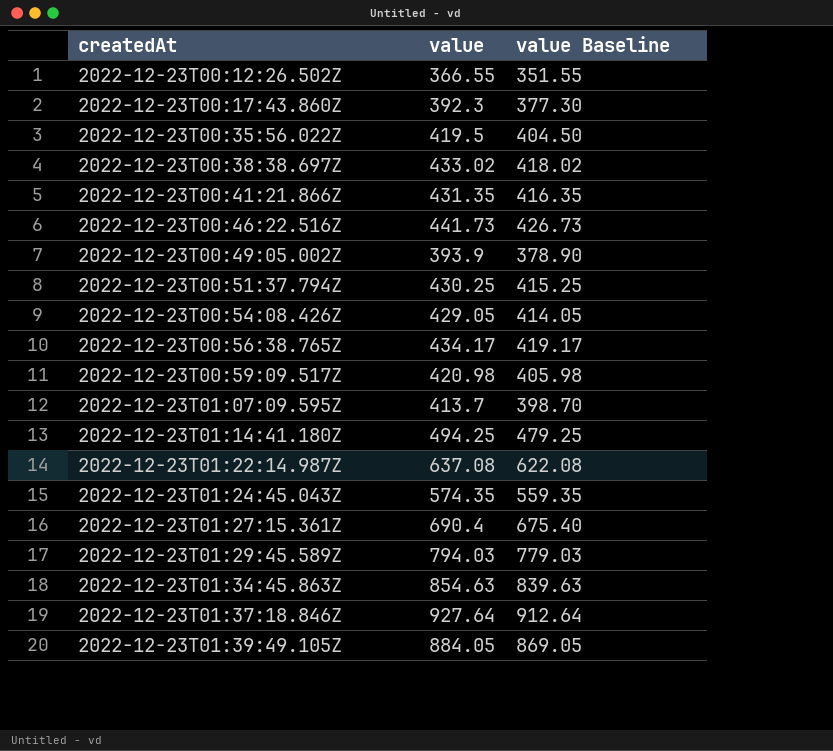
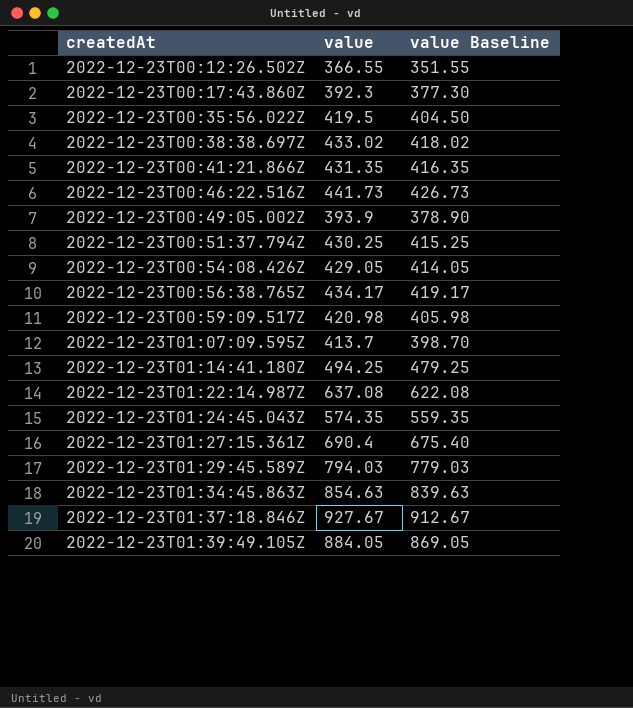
2022-12-23T01:37:18.846Z | value: 927.64 -> 927.67
2022-12-23T01:37:18.846Z | value Baseline: 912.64 -> 912.67

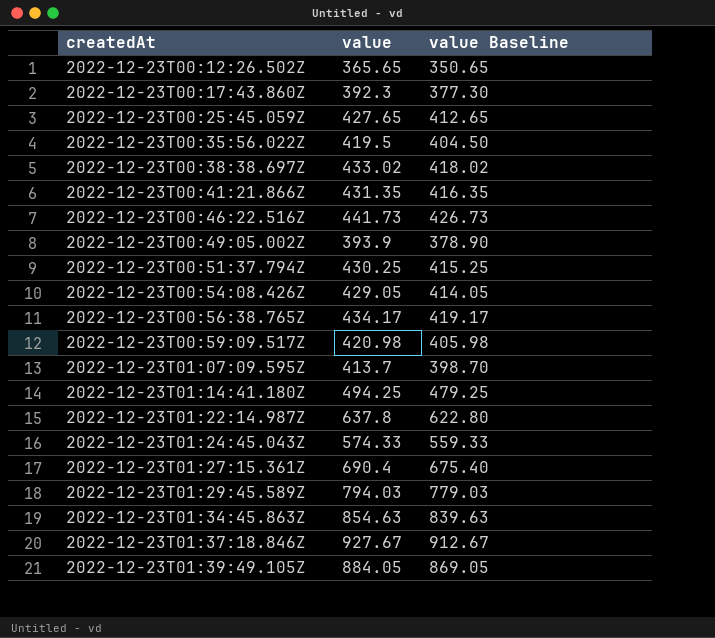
2022-12-23T00:12:26.502Z | value: 366.55 -> 365.65
2022-12-23T00:12:26.502Z | value Baseline: 351.55 -> 350.65
row 2022-12-23T00:25:45.059Z: none -> 427.65 | 412.65
2022-12-23T01:22:14.987Z | value: 637.08 -> 637.8
2022-12-23T01:22:14.987Z | value Baseline: 622.08 -> 622.80
2022-12-23T01:24:45.043Z | value: 574.35 -> 574.33
2022-12-23T01:24:45.043Z | value Baseline: 559.35 -> 559.33

